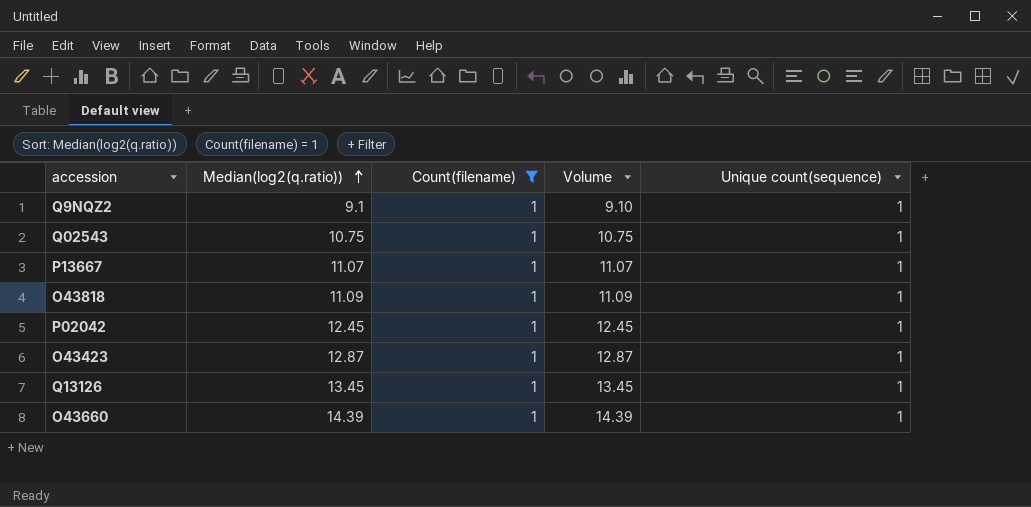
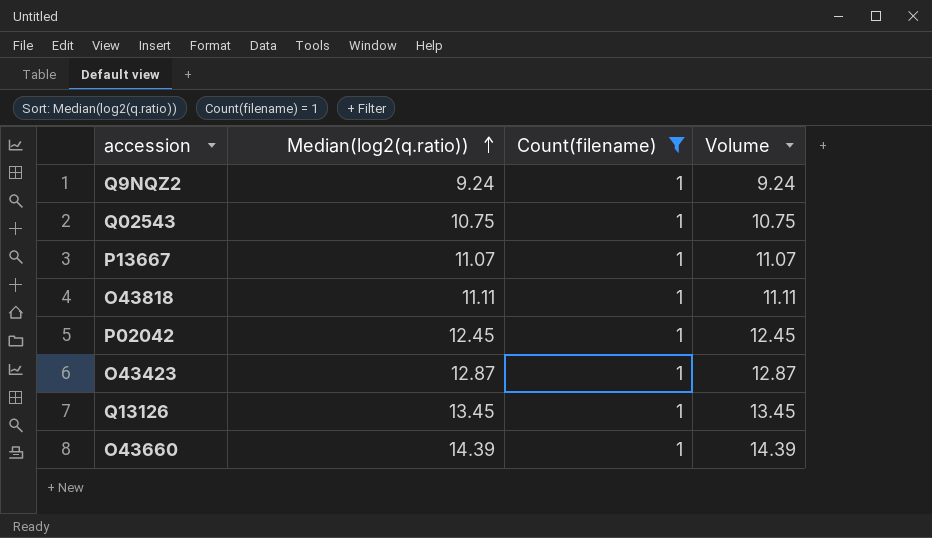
column Unique count(sequence) | position: 5 -> none
Q9NQZ2 | Median(log2(q.ratio)): 9.1 -> 9.24
Q9NQZ2 | Volume: 9.10 -> 9.24
O43818 | Median(log2(q.ratio)): 11.09 -> 11.11
O43818 | Volume: 11.09 -> 11.11

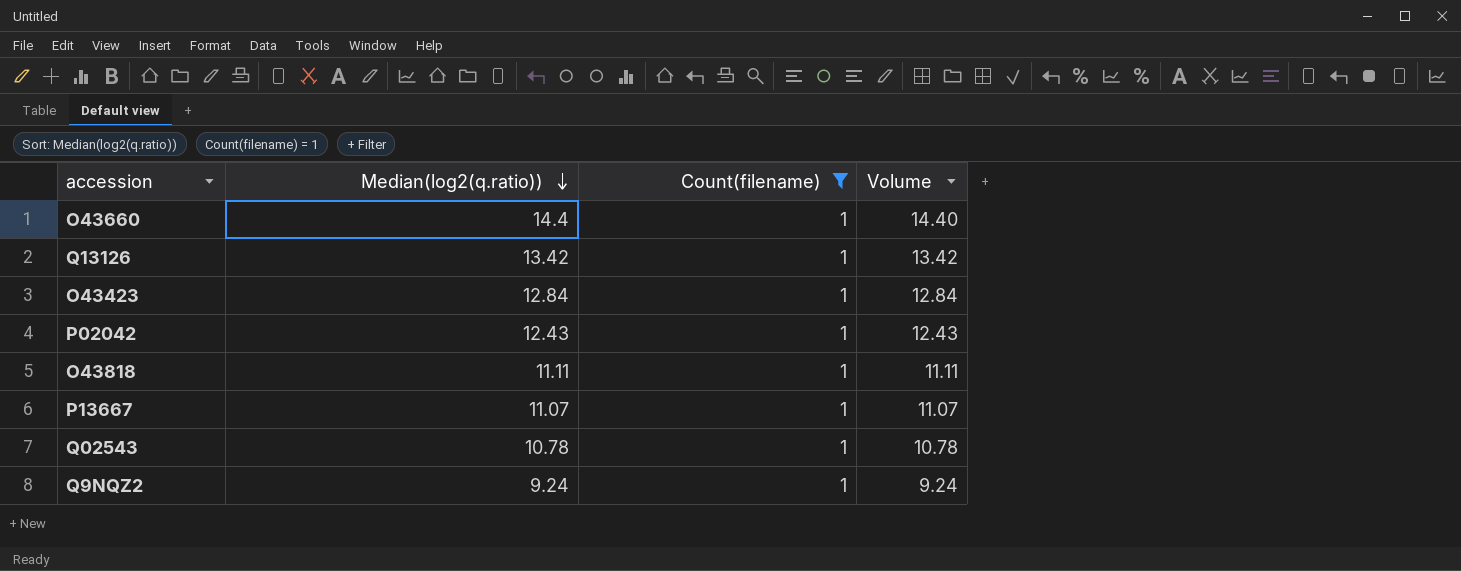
row order: Median(log2(q.ratio)) ascending -> Median(log2(q.ratio)) descending
O43660 | Median(log2(q.ratio)): 14.39 -> 14.4
O43660 | Volume: 14.39 -> 14.40
Q13126 | Median(log2(q.ratio)): 13.45 -> 13.42
Q13126 | Volume: 13.45 -> 13.42
O43423 | Median(log2(q.ratio)): 12.87 -> 12.84
O43423 | Volume: 12.87 -> 12.84
P02042 | Median(log2(q.ratio)): 12.45 -> 12.43
P02042 | Volume: 12.45 -> 12.43
Q02543 | Median(log2(q.ratio)): 10.75 -> 10.78
Q02543 | Volume: 10.75 -> 10.78

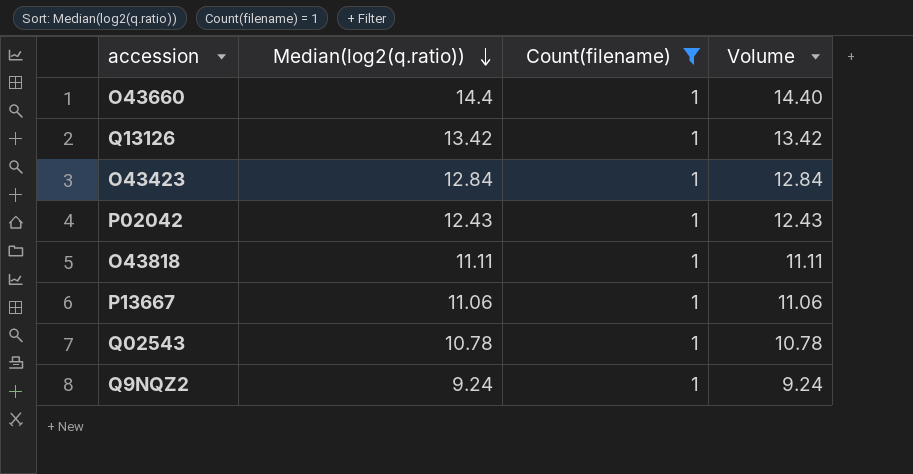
P13667 | Median(log2(q.ratio)): 11.07 -> 11.06
P13667 | Volume: 11.07 -> 11.06

